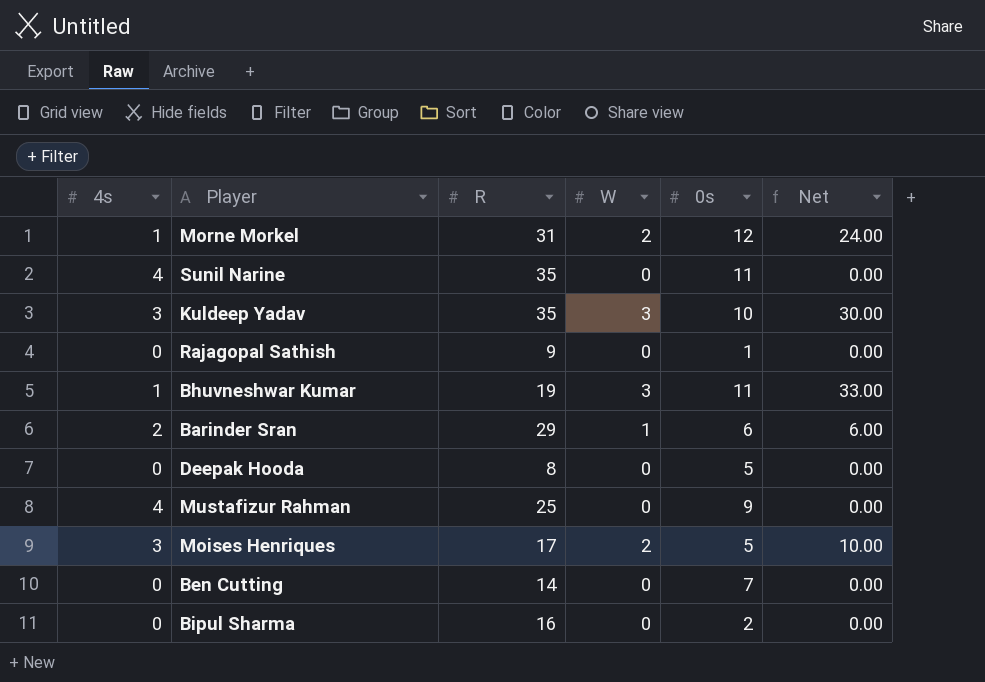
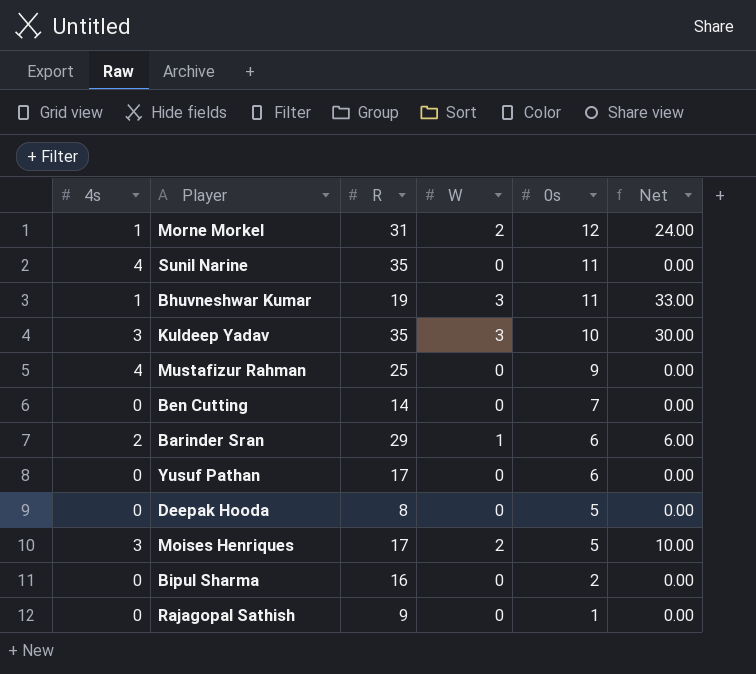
row order: none -> 0s descending
row Yusuf Pathan: none -> 0 | 17 | 0 | 6 | 0.00

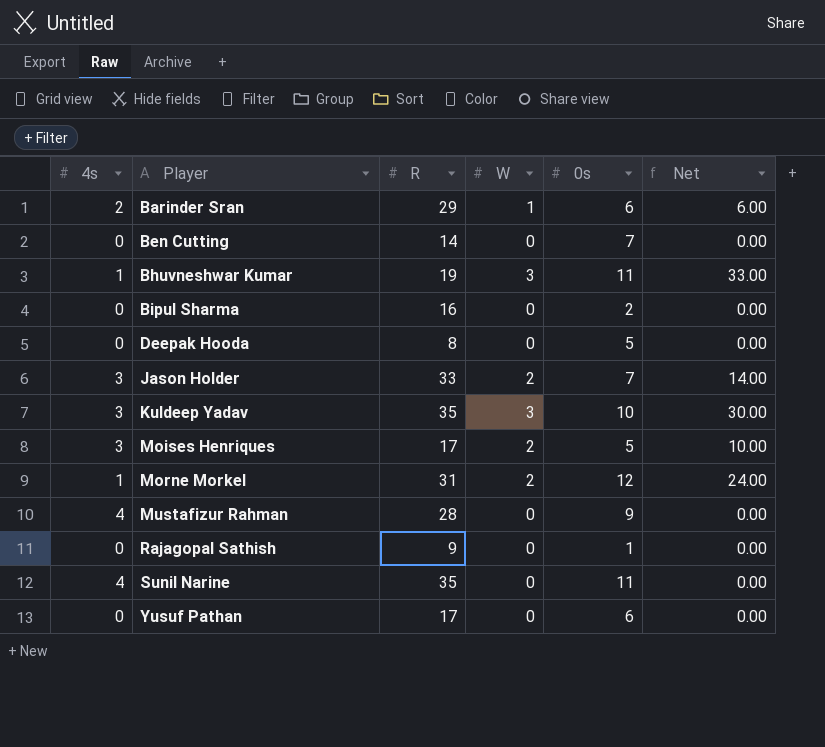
row order: 0s descending -> Player ascending
row Jason Holder: none -> 3 | 33 | 2 | 7 | 14.00
Mustafizur Rahman | R: 25 -> 28

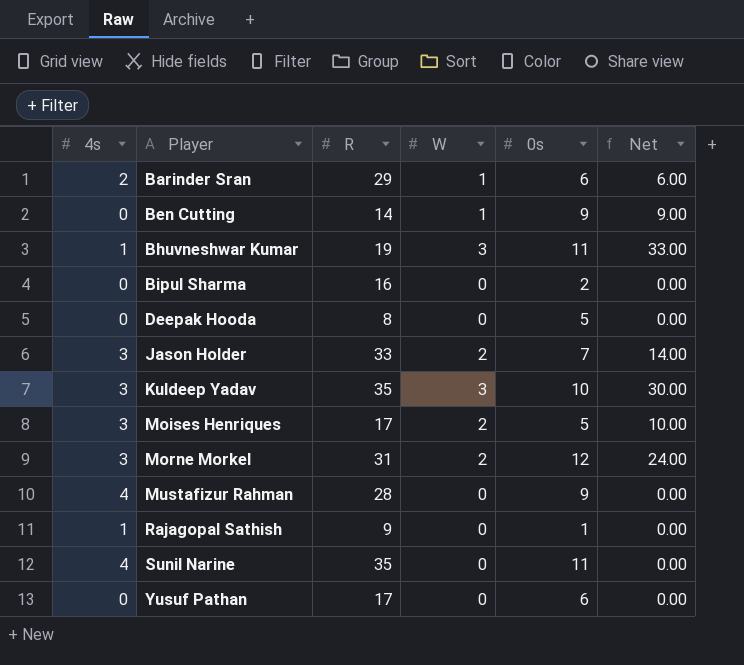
Ben Cutting | W: 0 -> 1
Ben Cutting | 0s: 7 -> 9
Ben Cutting | Net: 0.00 -> 9.00
Morne Morkel | 4s: 1 -> 3
Rajagopal Sathish | 4s: 0 -> 1

